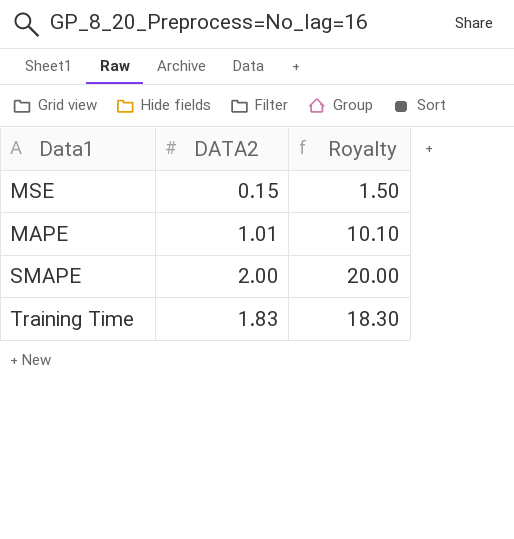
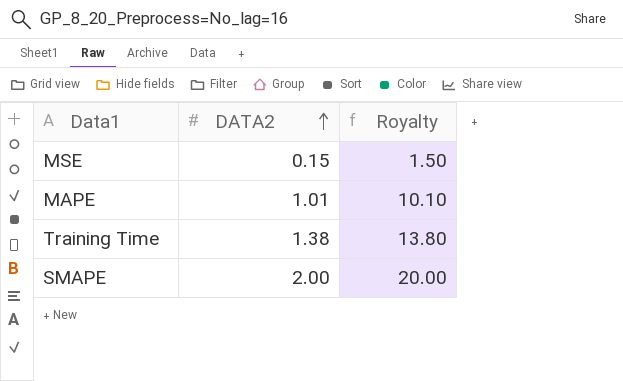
row order: none -> DATA2 ascending
Training Time | DATA2: 1.83 -> 1.38
Training Time | Royalty: 18.30 -> 13.80

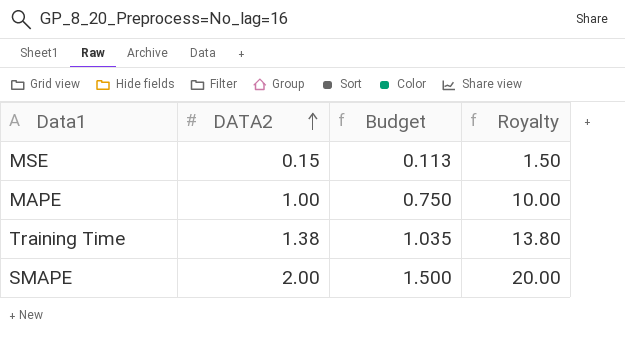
column Budget | formula: none -> [DATA2] * 0.75
MAPE | DATA2: 1.01 -> 1.00
MAPE | Royalty: 10.10 -> 10.00

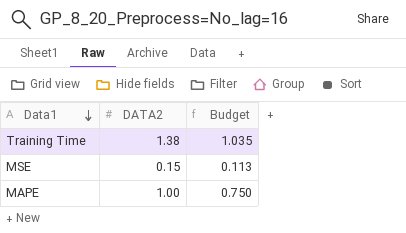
row order: DATA2 ascending -> Data1 descending
column Royalty | formula: [DATA2] * 10 -> none
row SMAPE: 2.00 | 1.500 | 20.00 -> none

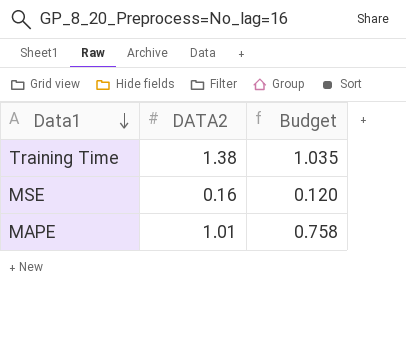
MSE | DATA2: 0.15 -> 0.16
MSE | Budget: 0.113 -> 0.120
MAPE | DATA2: 1.00 -> 1.01
MAPE | Budget: 0.750 -> 0.758

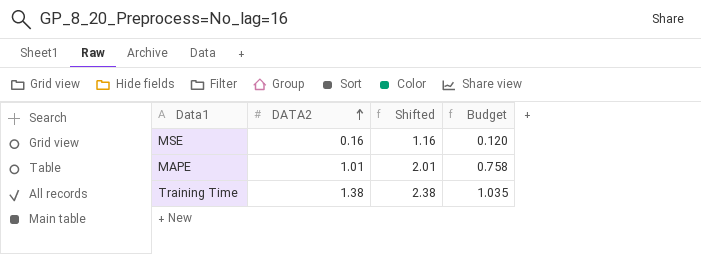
row order: Data1 descending -> DATA2 ascending
column Shifted | formula: none -> [DATA2] + 1

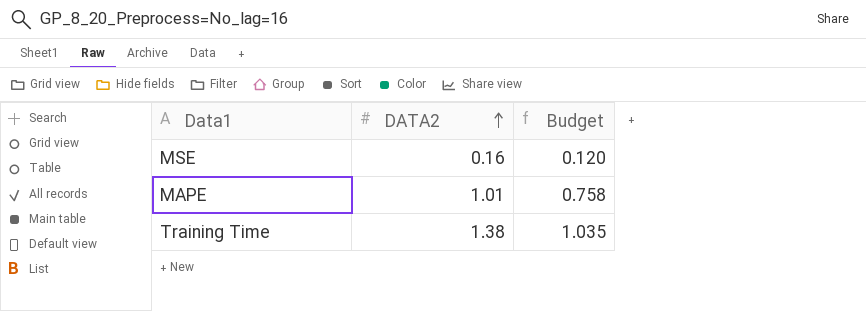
column Shifted | formula: [DATA2] + 1 -> none

